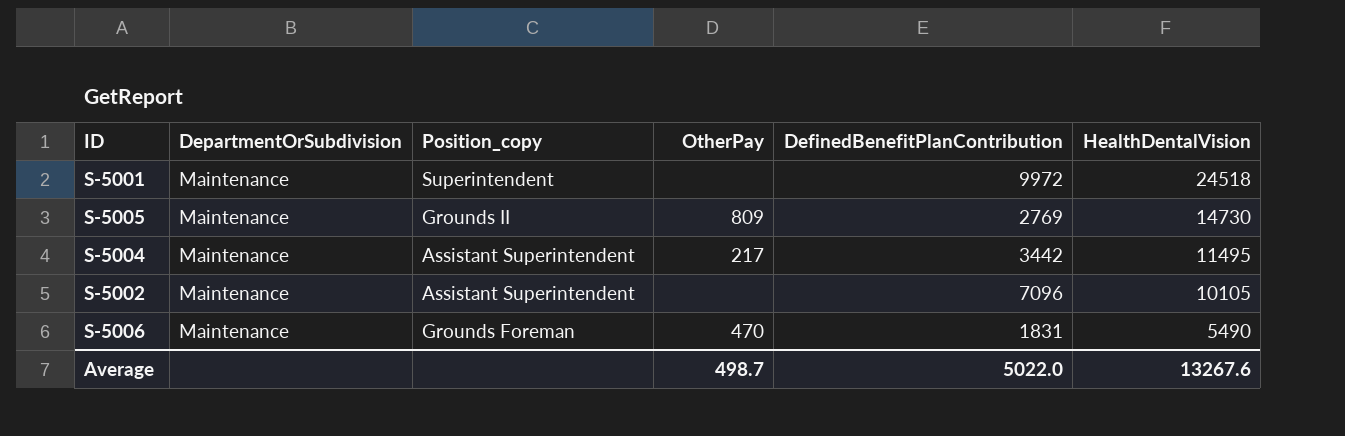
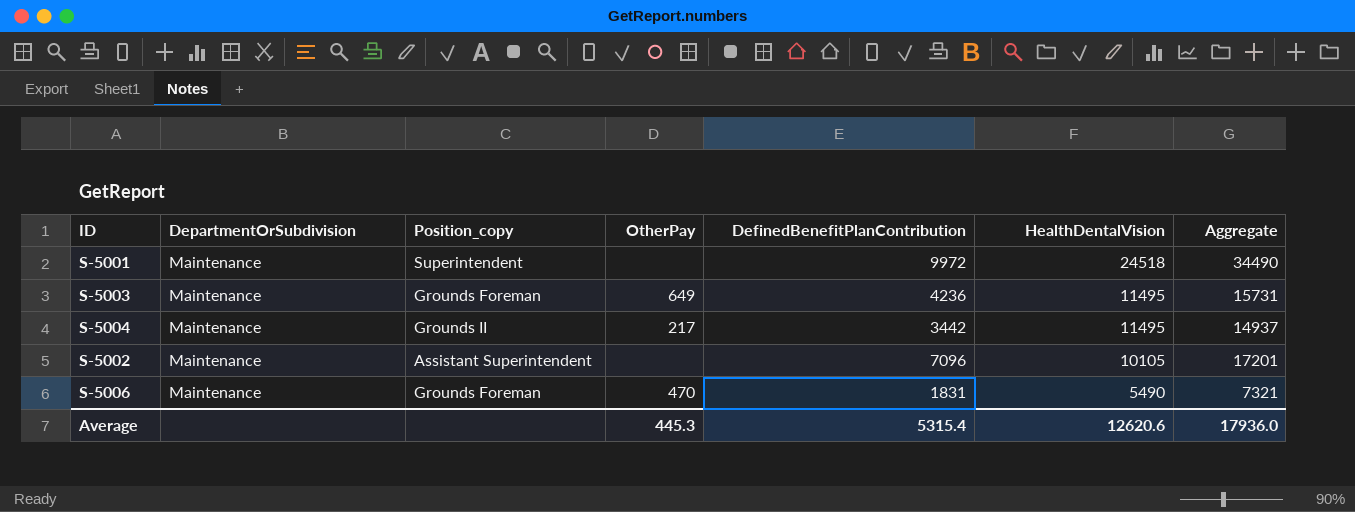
column Aggregate | formula: none -> [DefinedBenefitPlanContribution] + [HealthDentalVision]
row S-5005: Maintenance | Grounds II | 809 | 2769 | 14730 -> none
row S-5003: none -> Maintenance | Grounds Foreman | 649 | 4236 | 11495 | 15731
S-5004 | Position_copy: Assistant Superintendent -> Grounds II
Average | OtherPay: 498.7 -> 445.3
Average | DefinedBenefitPlanContribution: 5022.0 -> 5315.4
Average | HealthDentalVision: 13267.6 -> 12620.6

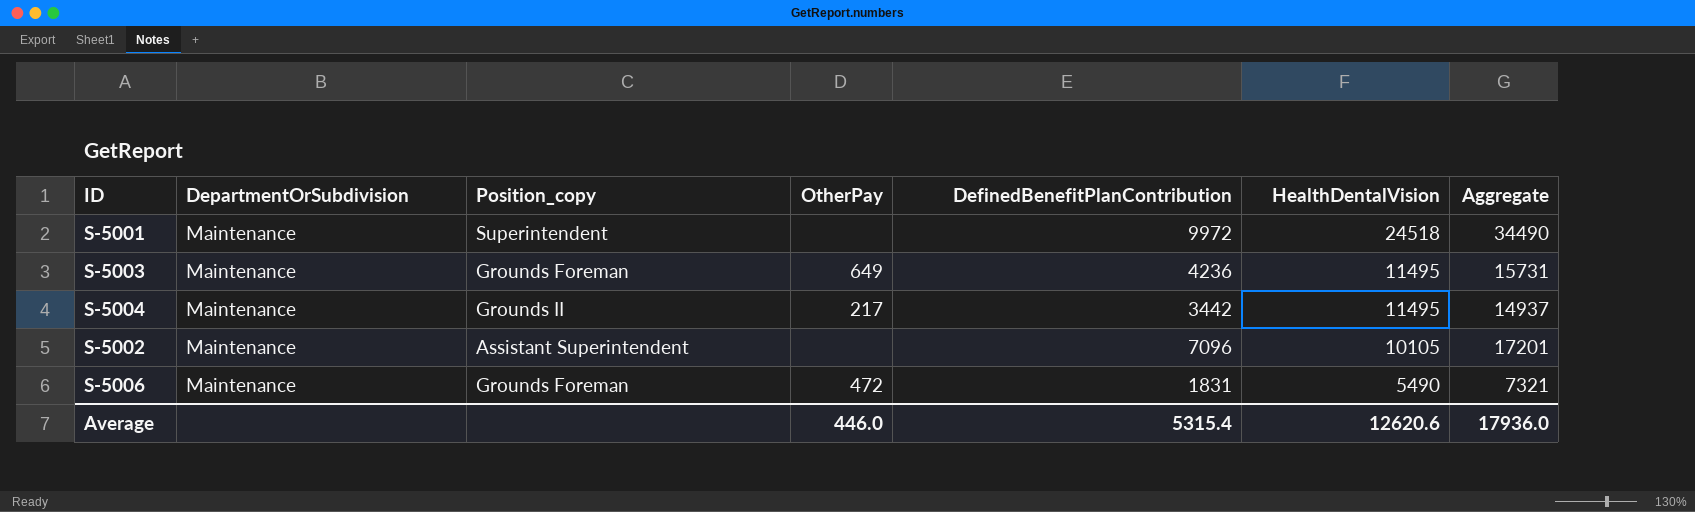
S-5006 | OtherPay: 470 -> 472
Average | OtherPay: 445.3 -> 446.0

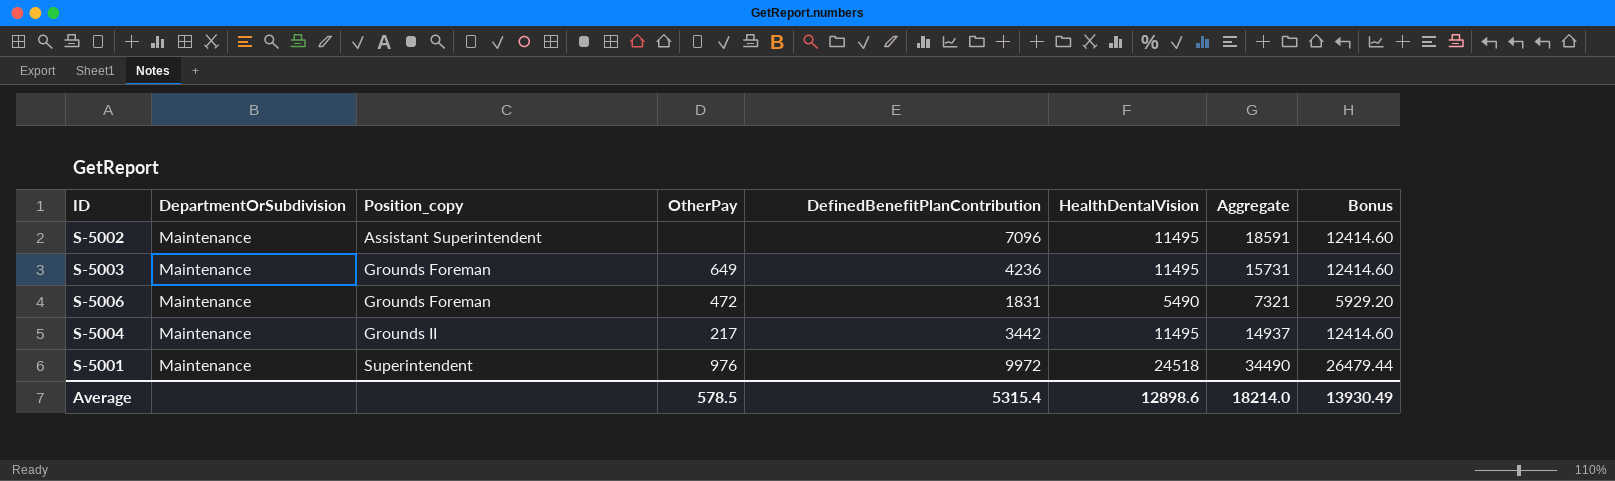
row order: HealthDentalVision descending -> Position_copy ascending
column Bonus | formula: none -> [HealthDentalVision] * 1.08
S-5002 | HealthDentalVision: 10105 -> 11495
S-5002 | Aggregate: 17201 -> 18591
S-5001 | OtherPay: none -> 976
Average | OtherPay: 446.0 -> 578.5
Average | HealthDentalVision: 12620.6 -> 12898.6
Average | Aggregate: 17936.0 -> 18214.0

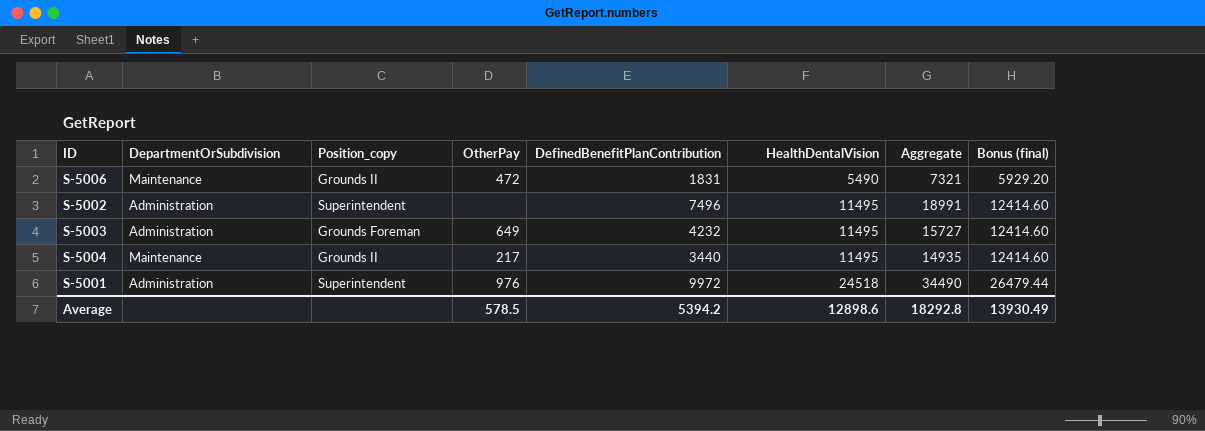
row order: Position_copy ascending -> HealthDentalVision ascending
column name: Bonus -> Bonus (final)
S-5006 | Position_copy: Grounds Foreman -> Grounds II
S-5002 | DepartmentOrSubdivision: Maintenance -> Administration
S-5002 | Position_copy: Assistant Superintendent -> Superintendent
S-5002 | DefinedBenefitPlanContribution: 7096 -> 7496
S-5002 | Aggregate: 18591 -> 18991
S-5003 | DepartmentOrSubdivision: Maintenance -> Administration
S-5003 | DefinedBenefitPlanContribution: 4236 -> 4232
S-5003 | Aggregate: 15731 -> 15727
S-5004 | DefinedBenefitPlanContribution: 3442 -> 3440
S-5004 | Aggregate: 14937 -> 14935
S-5001 | DepartmentOrSubdivision: Maintenance -> Administration
Average | DefinedBenefitPlanContribution: 5315.4 -> 5394.2
Average | Aggregate: 18214.0 -> 18292.8

